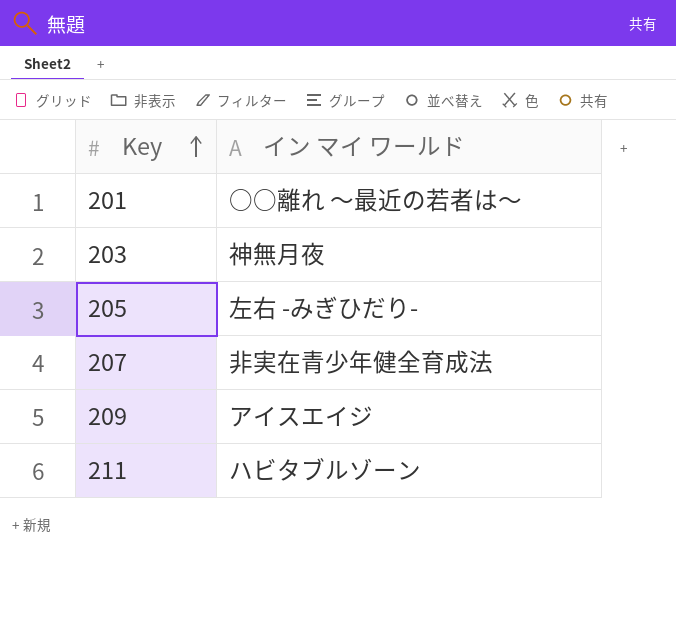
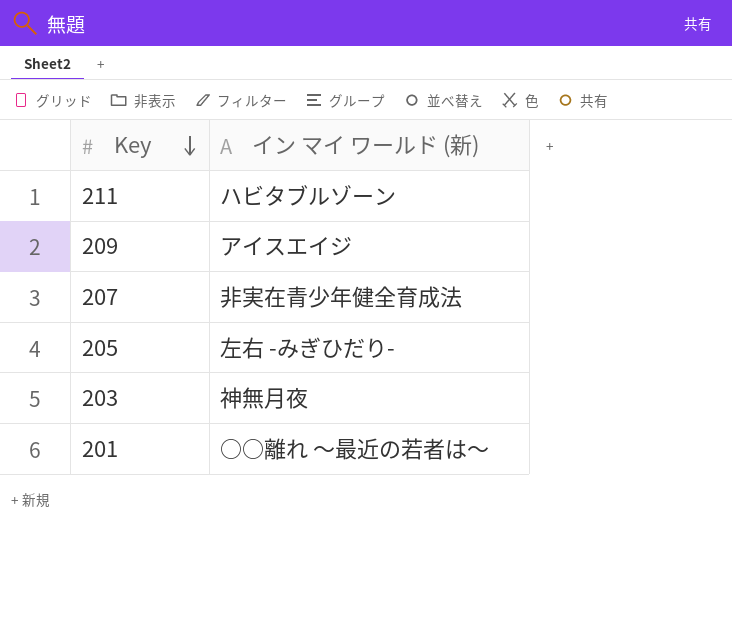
row order: Key ascending -> Key descending
column name: イン マイ ワールド -> イン マイ ワールド (新)

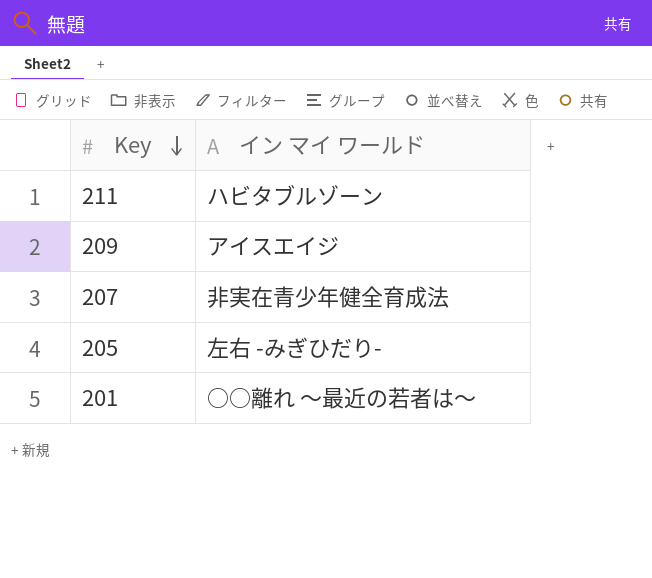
column name: イン マイ ワールド (新) -> イン マイ ワールド
row 203: 神無月夜 -> none

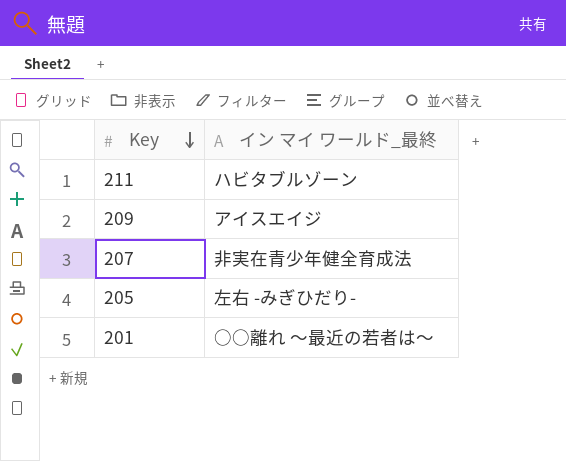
column name: イン マイ ワールド -> イン マイ ワールド_最終

